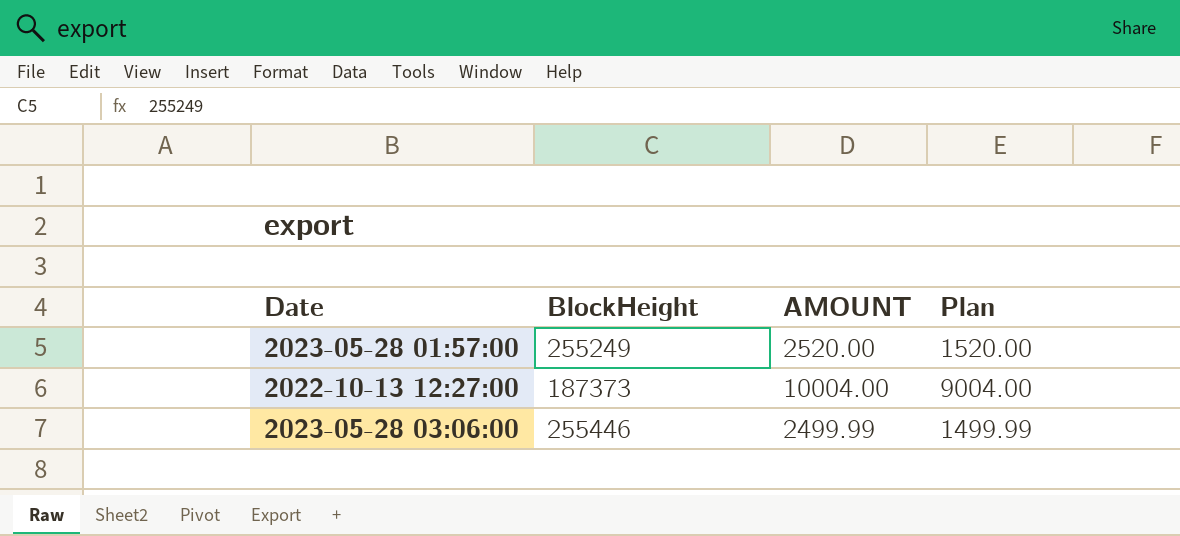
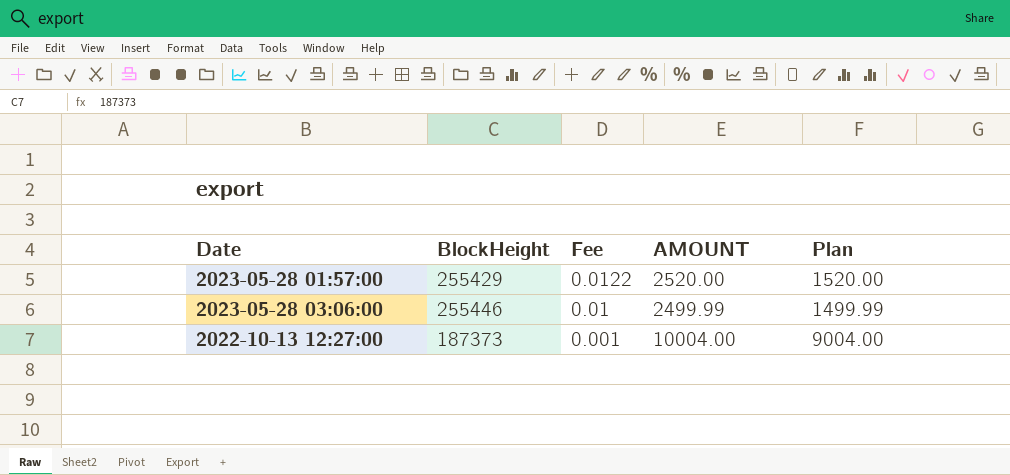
row order: none -> Fee descending
column Fee | position: none -> 3
2023-05-28 01:57:00 | BlockHeight: 255249 -> 255429

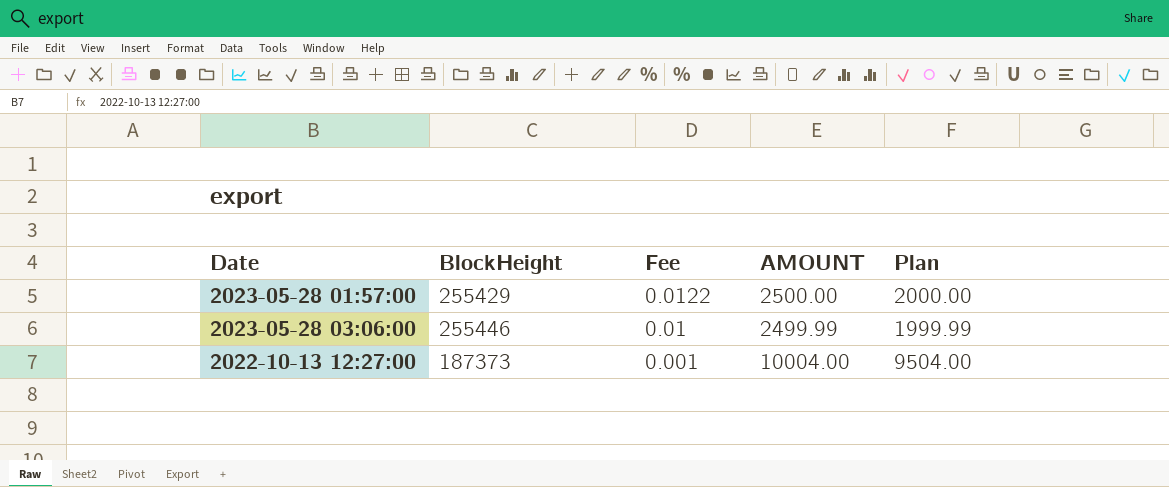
column Plan | formula: [AMOUNT] - 1000 -> [AMOUNT] - 500
2023-05-28 01:57:00 | AMOUNT: 2520.00 -> 2500.00

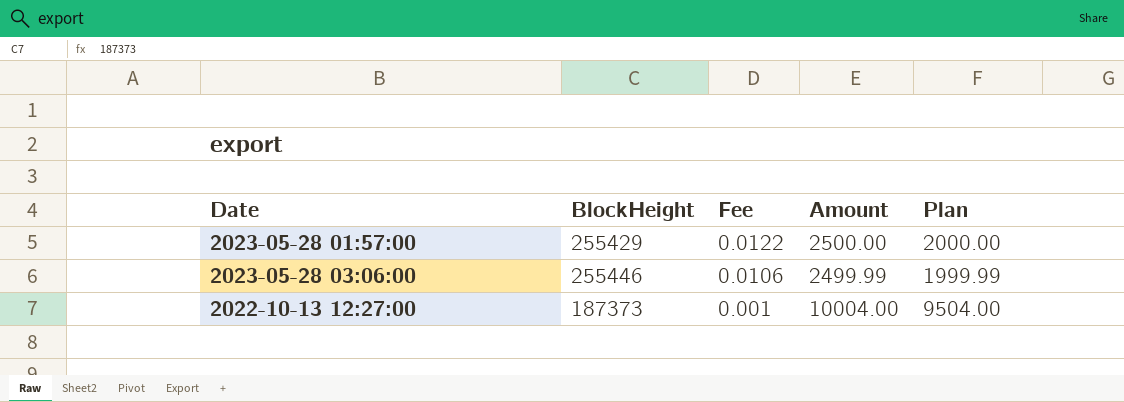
column name: AMOUNT -> Amount
2023-05-28 03:06:00 | Fee: 0.01 -> 0.0106

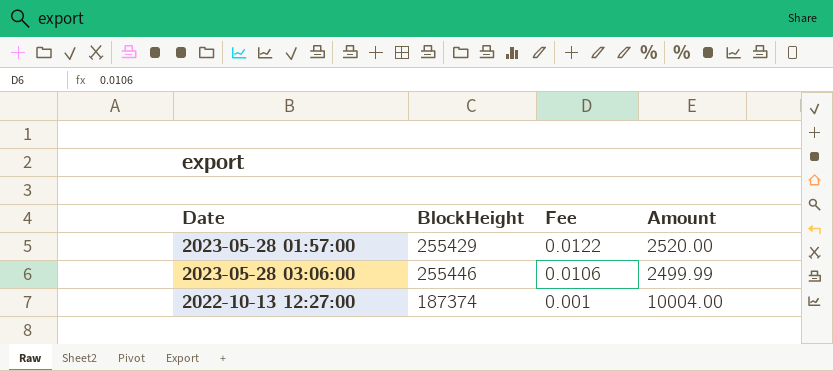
column Plan | formula: [Amount] - 500 -> none
2023-05-28 01:57:00 | Amount: 2500.00 -> 2520.00
2022-10-13 12:27:00 | BlockHeight: 187373 -> 187374

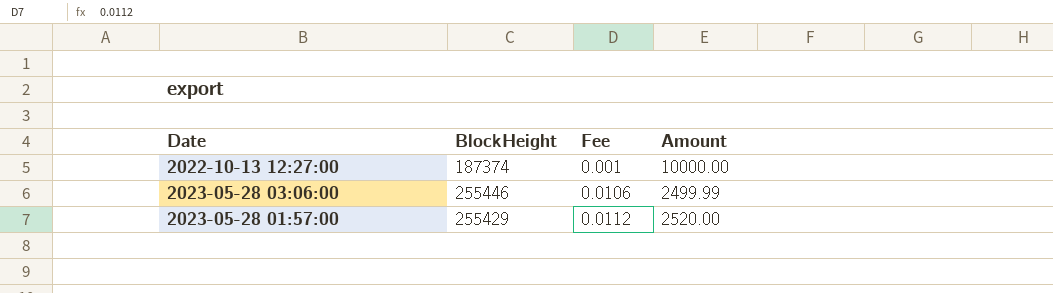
row order: Fee descending -> Fee ascending
2022-10-13 12:27:00 | Amount: 10004.00 -> 10000.00
2023-05-28 01:57:00 | Fee: 0.0122 -> 0.0112

